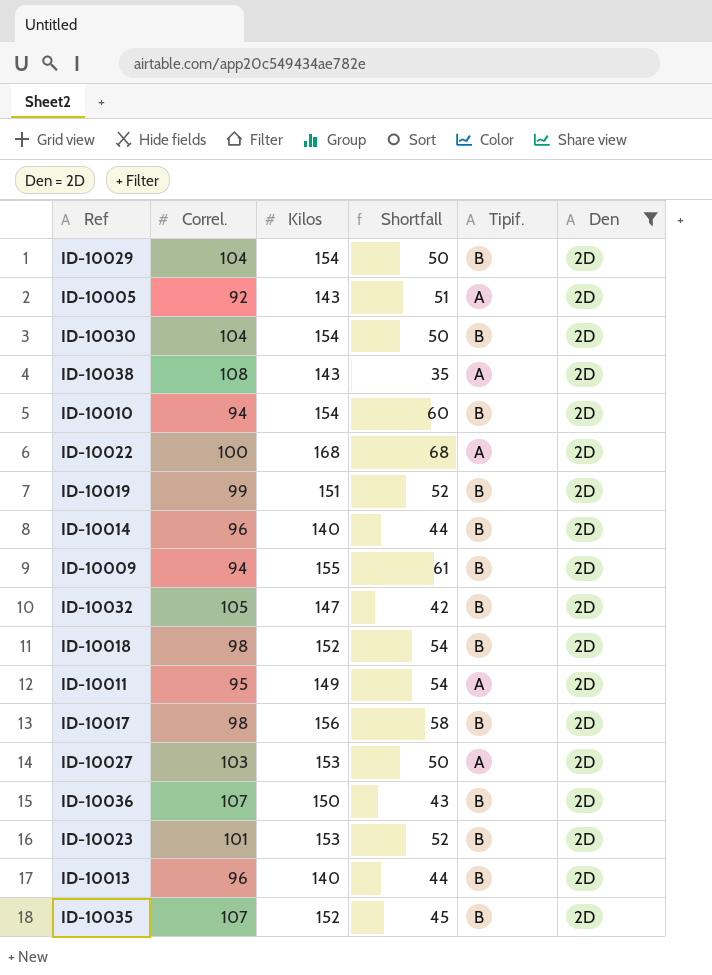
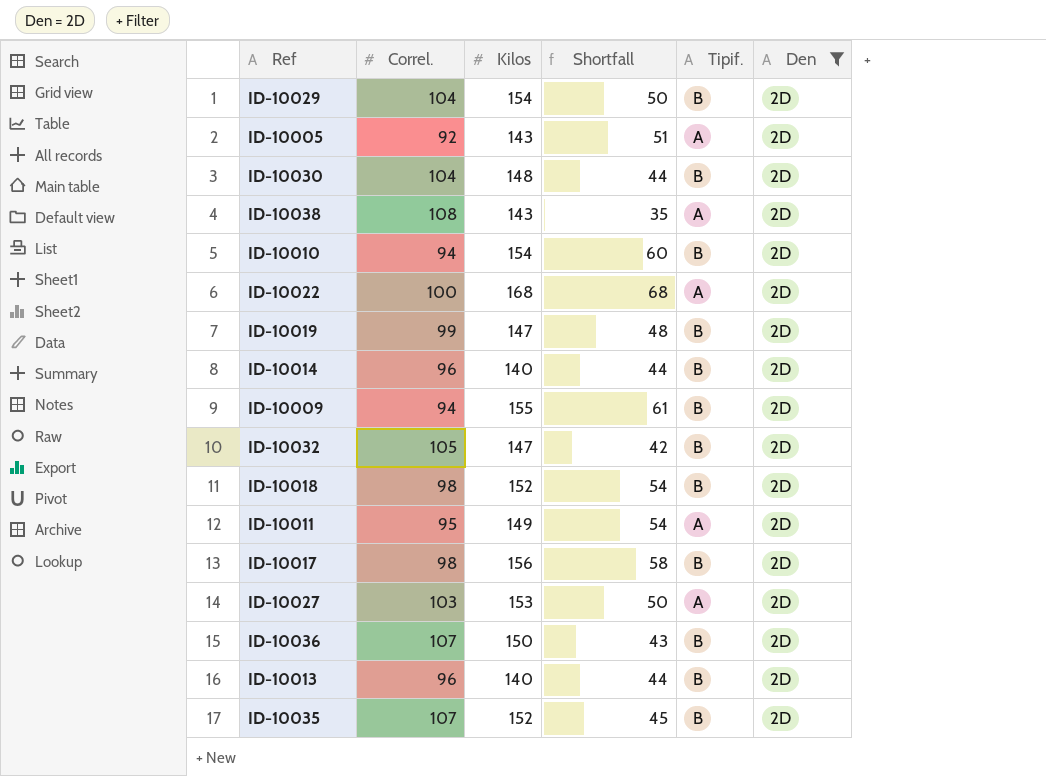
row ID-10023: 101 | 153 | 52 | B | 2D -> none
ID-10030 | Kilos: 154 -> 148
ID-10030 | Shortfall: 50 -> 44
ID-10019 | Kilos: 151 -> 147
ID-10019 | Shortfall: 52 -> 48

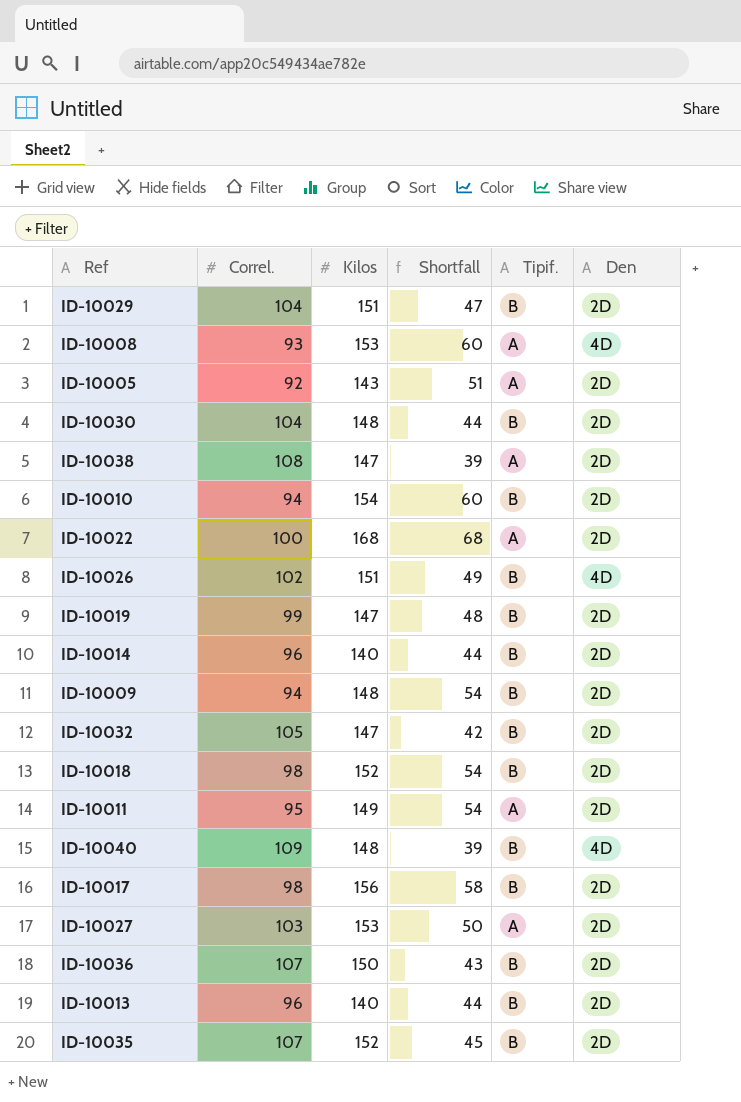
filter: Den = 2D -> none
ID-10029 | Kilos: 154 -> 151
ID-10029 | Shortfall: 50 -> 47
ID-10038 | Kilos: 143 -> 147
ID-10038 | Shortfall: 35 -> 39
ID-10009 | Kilos: 155 -> 148
ID-10009 | Shortfall: 61 -> 54

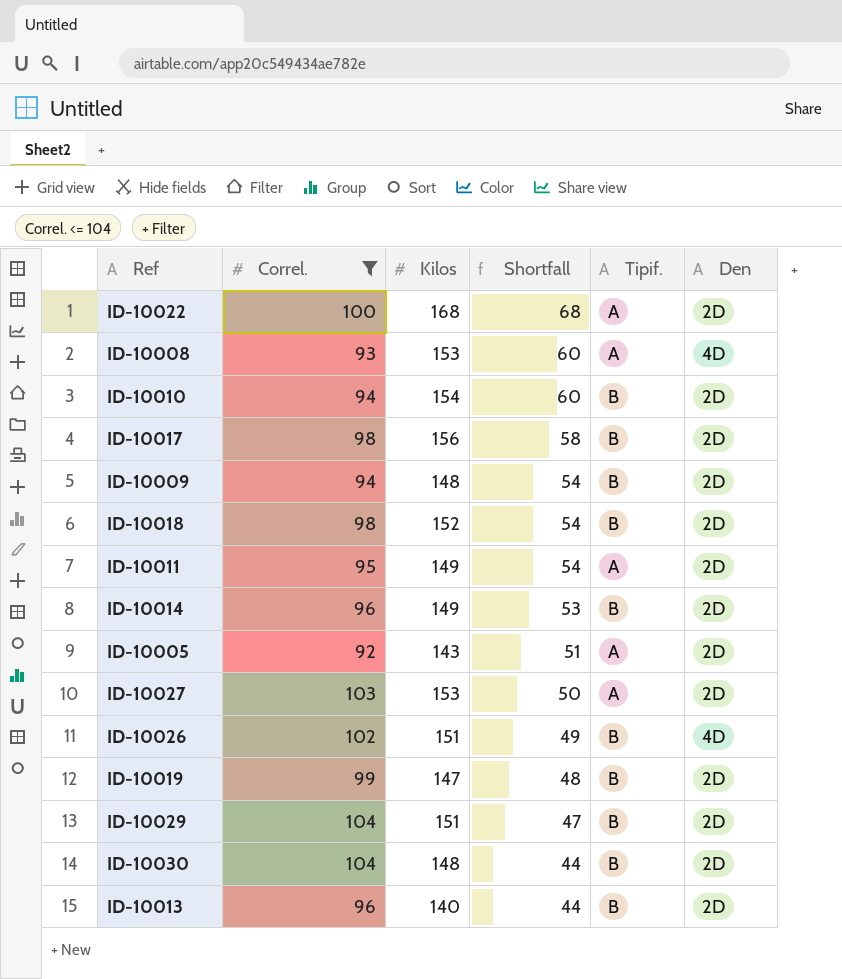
filter: none -> Correl. <= 104
row order: none -> Shortfall descending
ID-10014 | Kilos: 140 -> 149
ID-10014 | Shortfall: 44 -> 53

